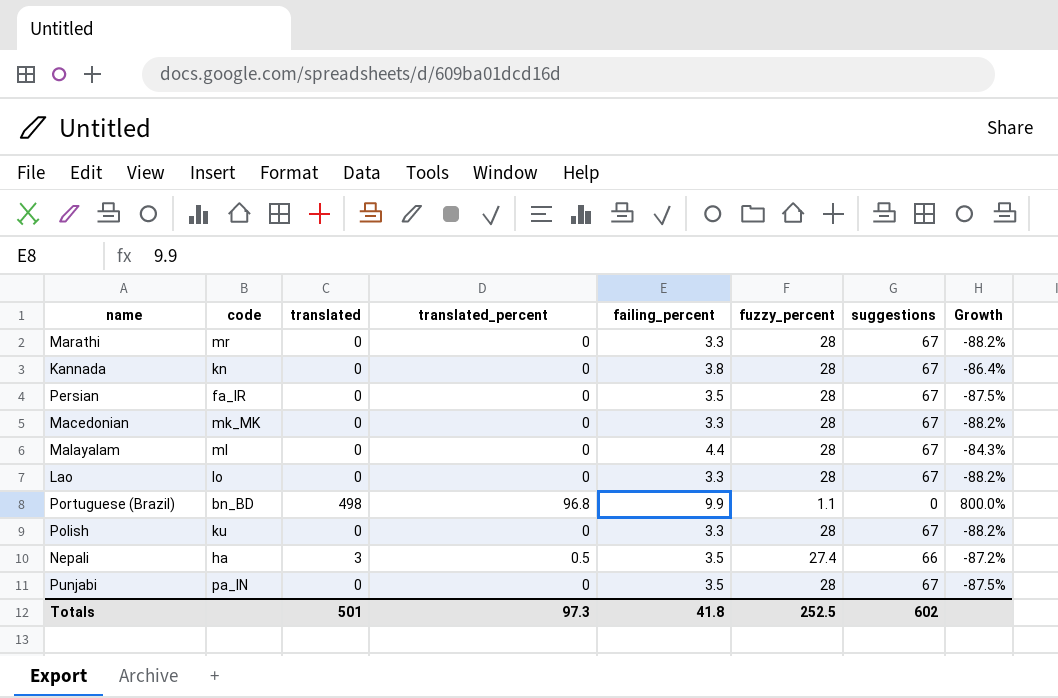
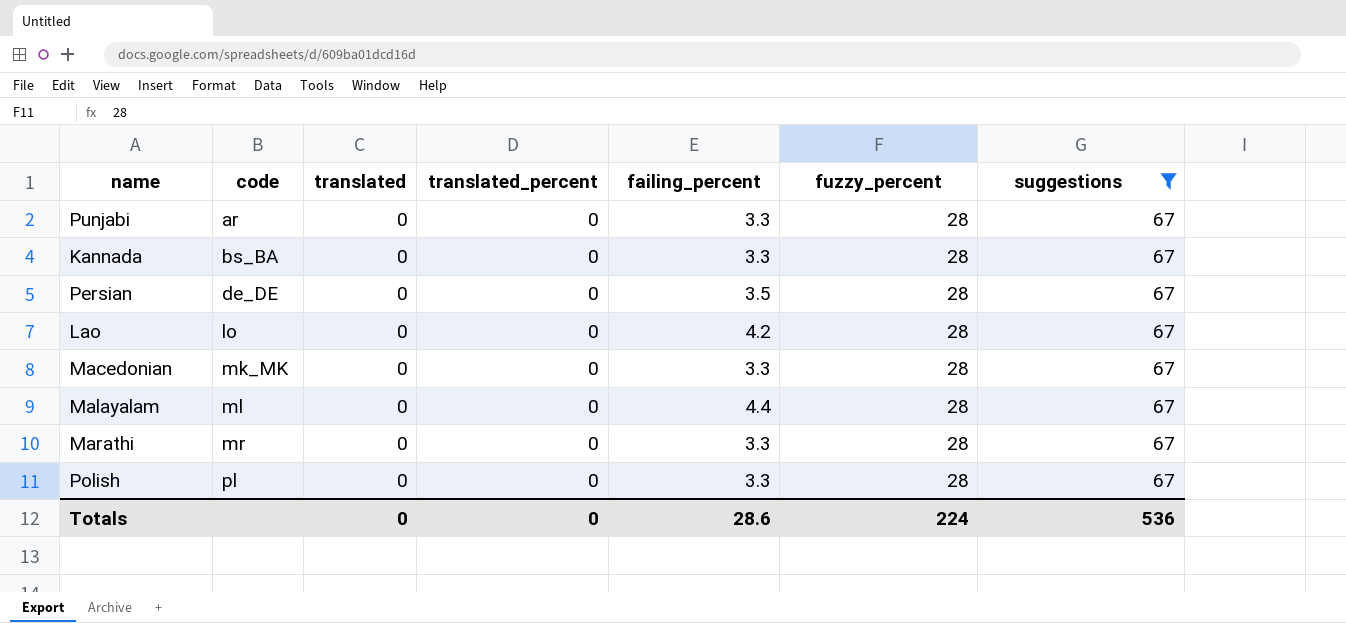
filter: none -> suggestions = 67
row order: none -> code ascending
column Growth | formula: ([failing_percent] - [fuzzy_percent]) / [fuzzy_percent] -> none
Punjabi | code: pa_IN -> ar
Punjabi | failing_percent: 3.5 -> 3.3
Kannada | code: kn -> bs_BA
Kannada | failing_percent: 3.8 -> 3.3
Persian | code: fa_IR -> de_DE
Lao | failing_percent: 3.3 -> 4.2
Polish | code: ku -> pl
Totals | translated: 501 -> 0
Totals | translated_percent: 97.3 -> 0
Totals | failing_percent: 41.8 -> 28.6
Totals | fuzzy_percent: 252.5 -> 224
Totals | suggestions: 602 -> 536

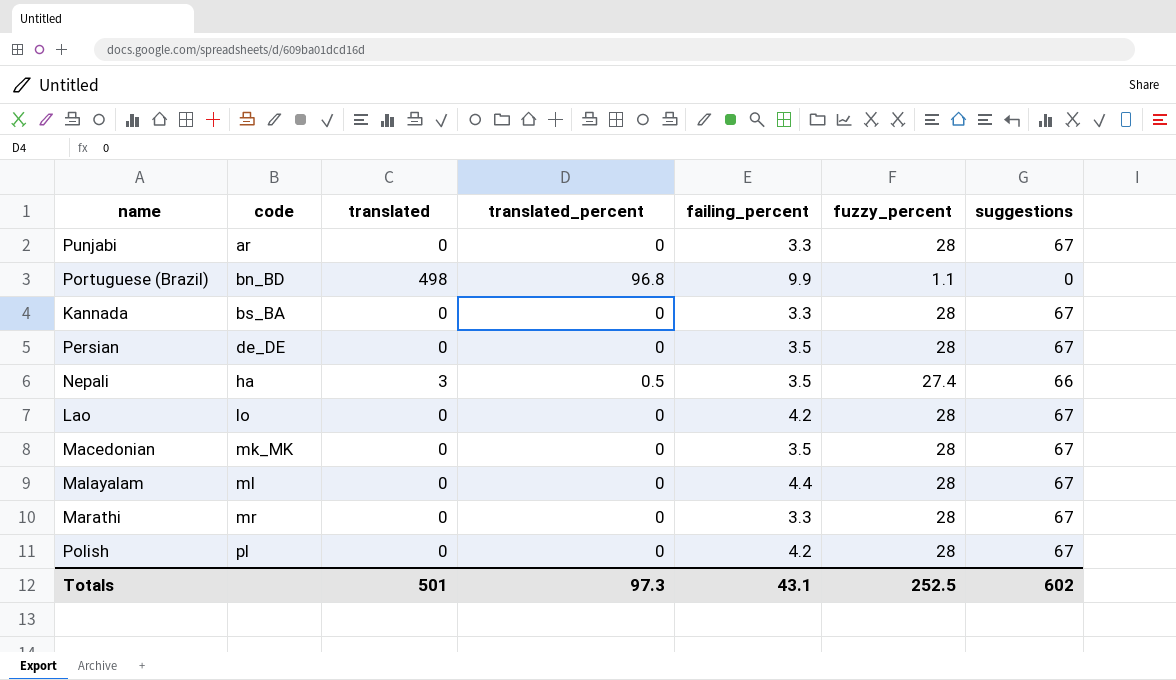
filter: suggestions = 67 -> none
Macedonian | failing_percent: 3.3 -> 3.5
Polish | failing_percent: 3.3 -> 4.2
Totals | translated: 0 -> 501
Totals | translated_percent: 0 -> 97.3
Totals | failing_percent: 28.6 -> 43.1
Totals | fuzzy_percent: 224 -> 252.5
Totals | suggestions: 536 -> 602

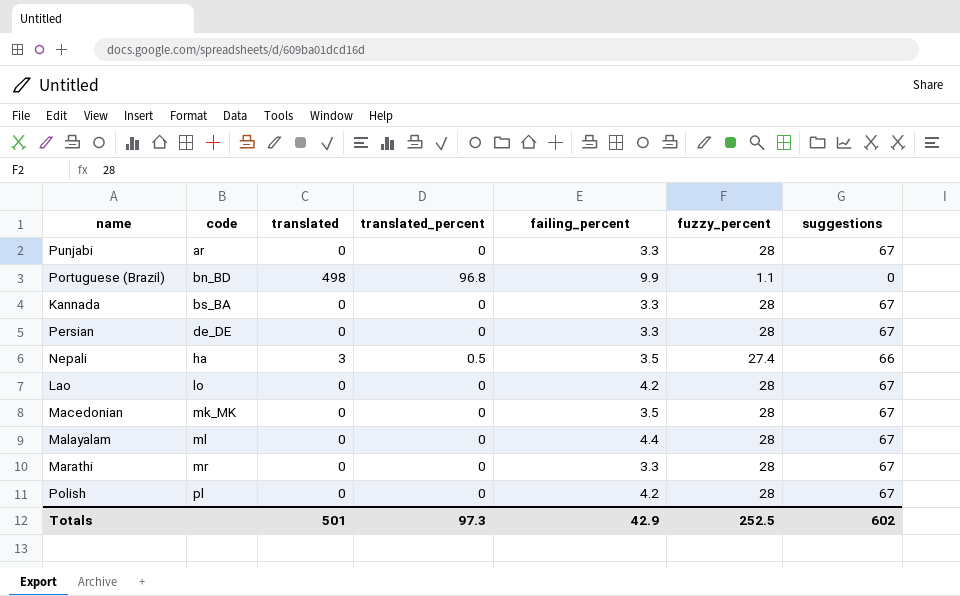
Persian | failing_percent: 3.5 -> 3.3
Totals | failing_percent: 43.1 -> 42.9

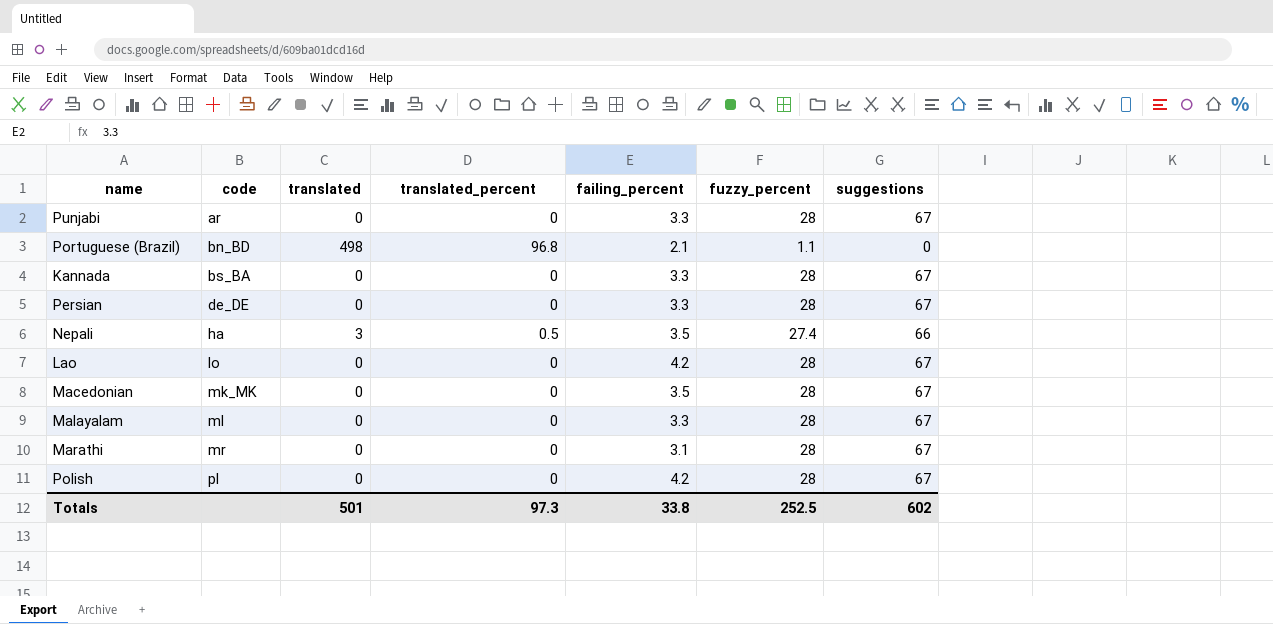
Portuguese (Brazil) | failing_percent: 9.9 -> 2.1
Malayalam | failing_percent: 4.4 -> 3.3
Marathi | failing_percent: 3.3 -> 3.1
Totals | failing_percent: 42.9 -> 33.8

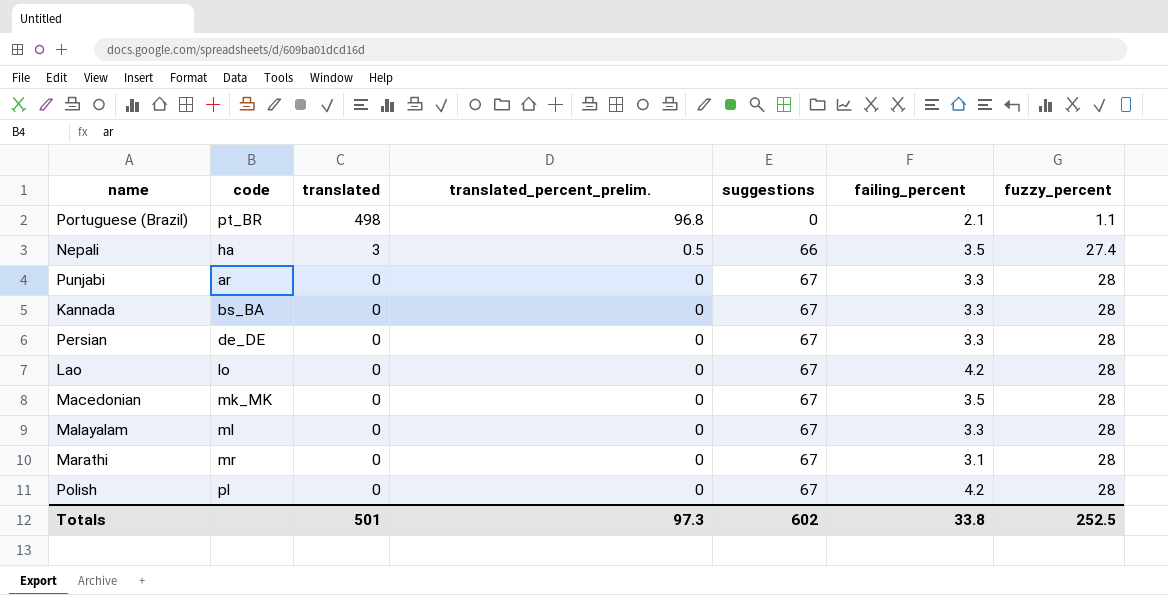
row order: code ascending -> translated descending
column name: translated_percent -> translated_percent_prelim.
column suggestions | position: 7 -> 5
Portuguese (Brazil) | code: bn_BD -> pt_BR

